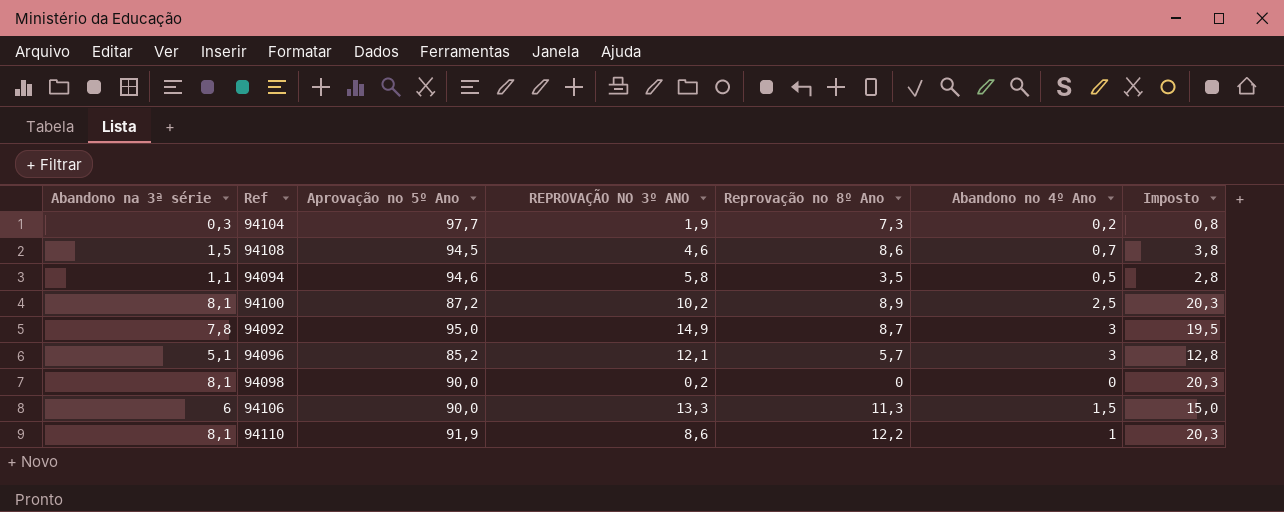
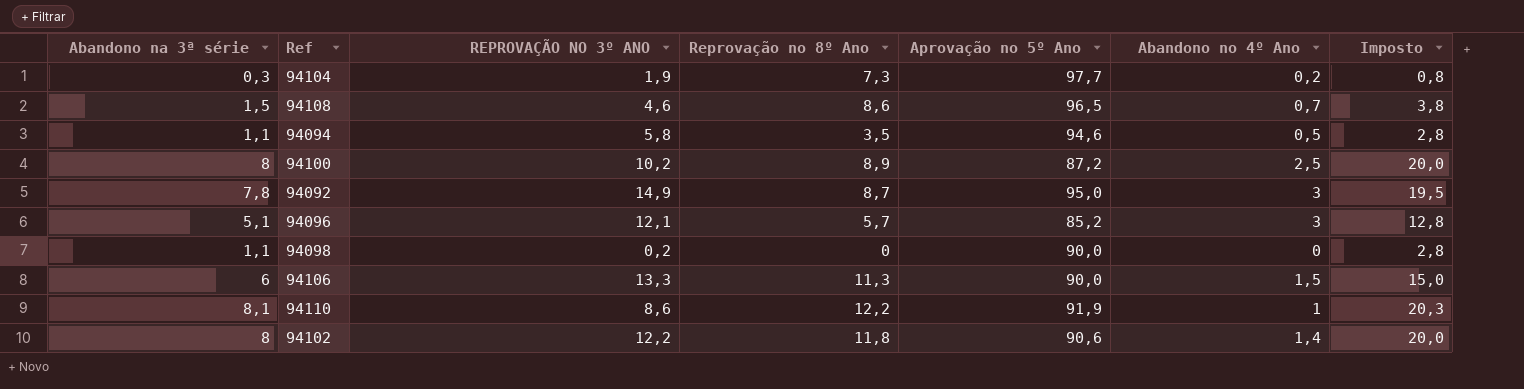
column Aprovação no 5º Ano | position: 3 -> 5
94108 | Aprovação no 5º Ano: 94,5 -> 96,5
94100 | Abandono na 3ª série: 8,1 -> 8
94100 | Imposto: 20,3 -> 20,0
94098 | Abandono na 3ª série: 8,1 -> 1,1
94098 | Imposto: 20,3 -> 2,8
row 94102: none -> 8 | 12,2 | 11,8 | 90,6 | 1,4 | 20,0

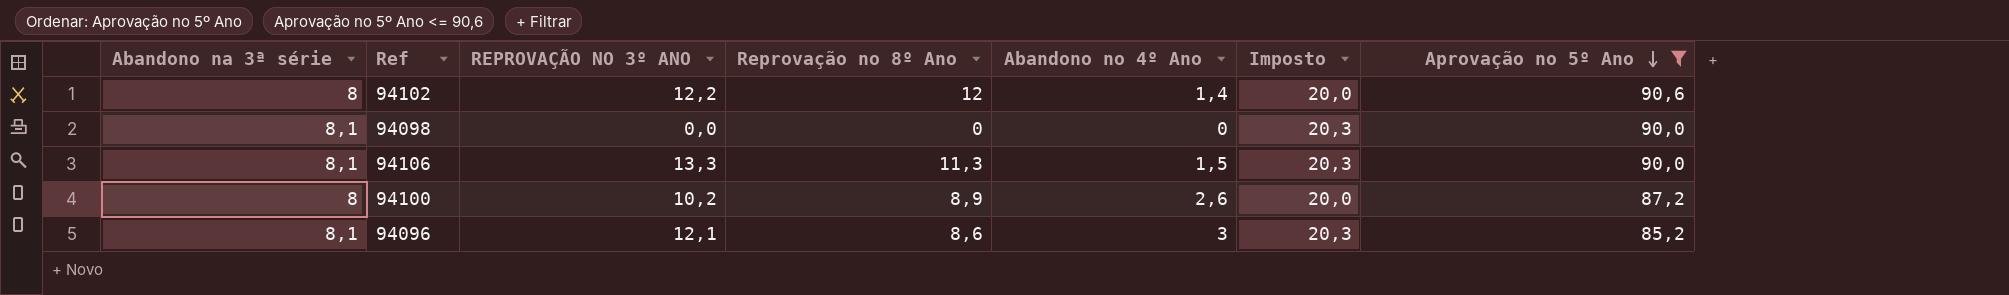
filter: none -> Aprovação no 5º Ano <= 90,6
row order: none -> Aprovação no 5º Ano descending
column Aprovação no 5º Ano | position: 5 -> 7
94102 | Reprovação no 8º Ano: 11,8 -> 12
94098 | Abandono na 3ª série: 1,1 -> 8,1
94098 | REPROVAÇÃO NO 3º ANO: 0,2 -> 0,0
94098 | Imposto: 2,8 -> 20,3
94106 | Abandono na 3ª série: 6 -> 8,1
94106 | Imposto: 15,0 -> 20,3
94100 | Abandono no 4º Ano: 2,5 -> 2,6
94096 | Abandono na 3ª série: 5,1 -> 8,1
94096 | Reprovação no 8º Ano: 5,7 -> 8,6
94096 | Imposto: 12,8 -> 20,3

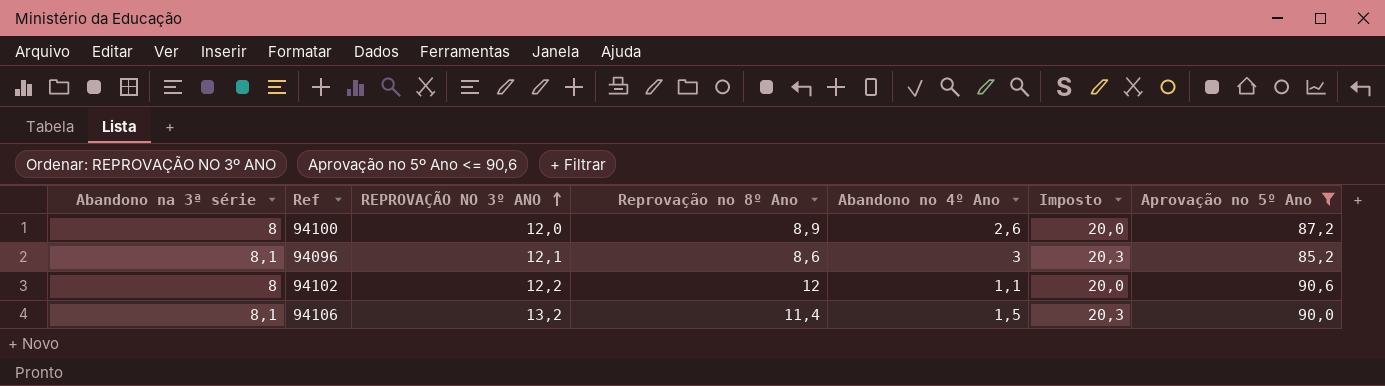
row order: Aprovação no 5º Ano descending -> REPROVAÇÃO NO 3º ANO ascending
row 94098: 8,1 | 0,0 | 0 | 0 | 20,3 | 90,0 -> none
94100 | REPROVAÇÃO NO 3º ANO: 10,2 -> 12,0
94102 | Abandono no 4º Ano: 1,4 -> 1,1
94106 | REPROVAÇÃO NO 3º ANO: 13,3 -> 13,2
94106 | Reprovação no 8º Ano: 11,3 -> 11,4

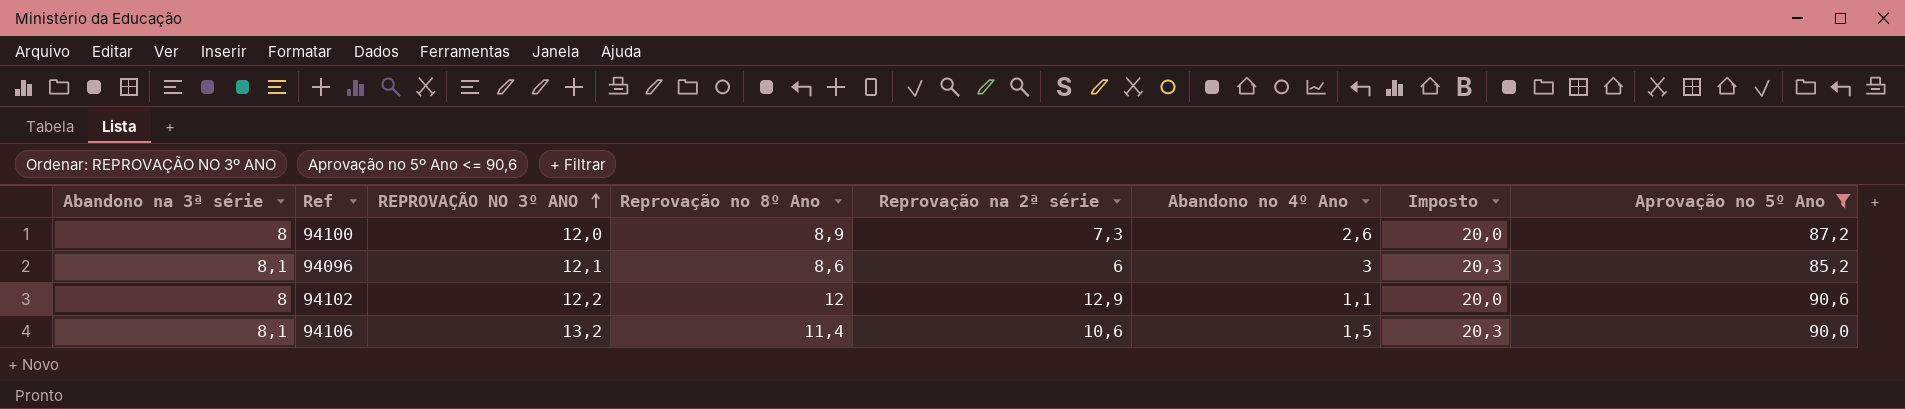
column Reprovação na 2ª série | position: none -> 5

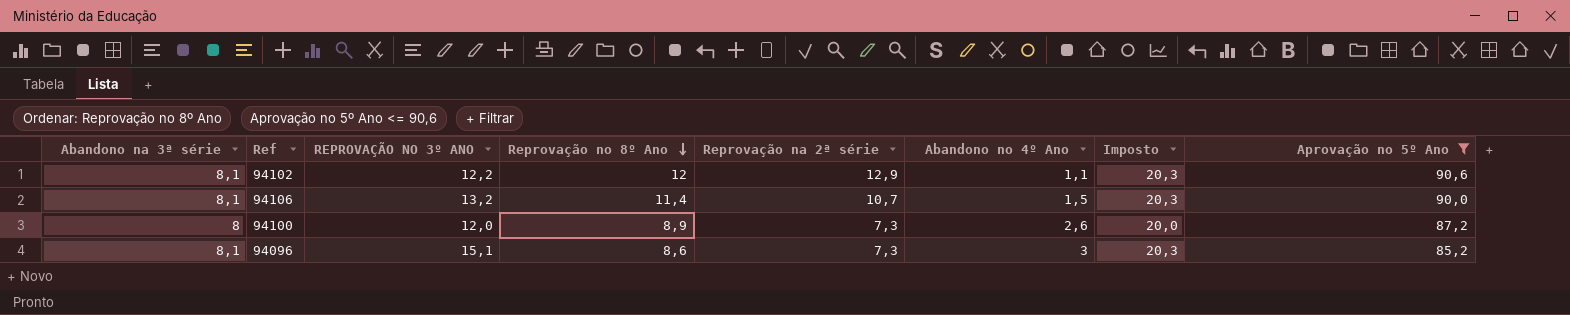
row order: REPROVAÇÃO NO 3º ANO ascending -> Reprovação no 8º Ano descending
94102 | Abandono na 3ª série: 8 -> 8,1
94102 | Imposto: 20,0 -> 20,3
94106 | Reprovação na 2ª série: 10,6 -> 10,7
94096 | REPROVAÇÃO NO 3º ANO: 12,1 -> 15,1
94096 | Reprovação na 2ª série: 6 -> 7,3

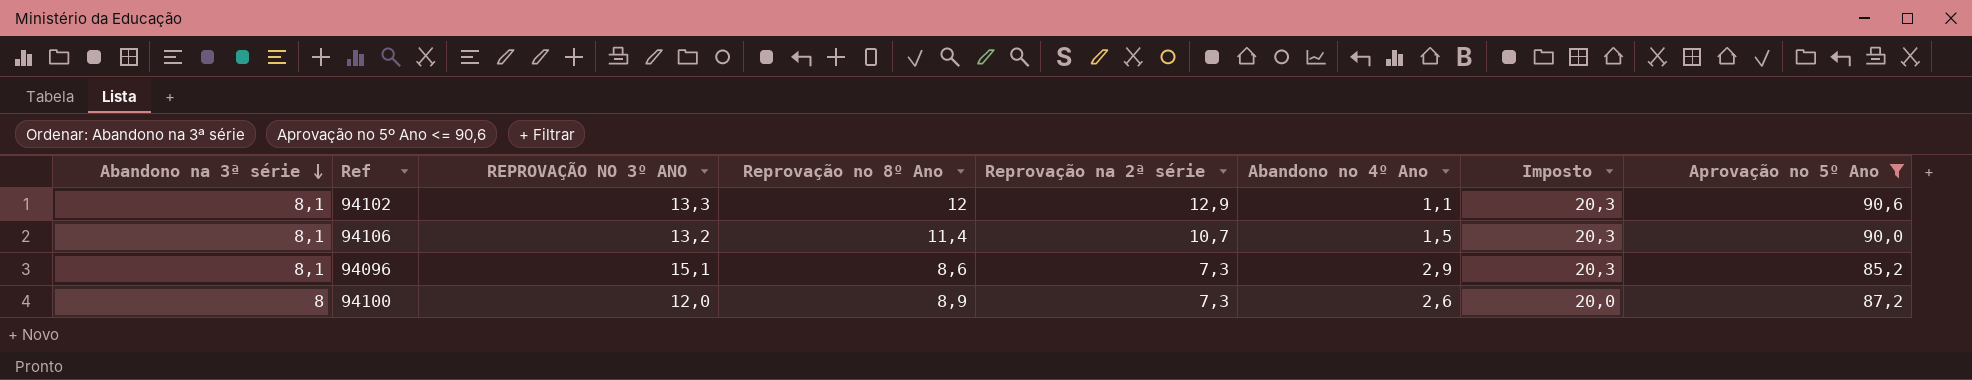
row order: Reprovação no 8º Ano descending -> Abandono na 3ª série descending
94102 | REPROVAÇÃO NO 3º ANO: 12,2 -> 13,3
94096 | Abandono no 4º Ano: 3 -> 2,9

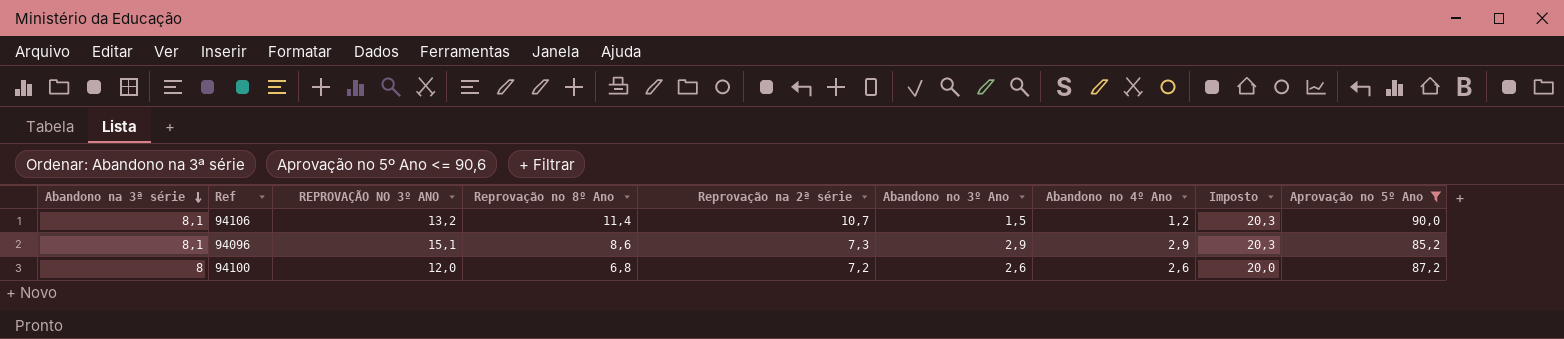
column Abandono no 3º Ano | position: none -> 6
row 94102: 8,1 | 13,3 | 12 | 12,9 | 1,1 | 20,3 | 90,6 -> none
94106 | Abandono no 4º Ano: 1,5 -> 1,2
94100 | Reprovação no 8º Ano: 8,9 -> 6,8
94100 | Reprovação na 2ª série: 7,3 -> 7,2

